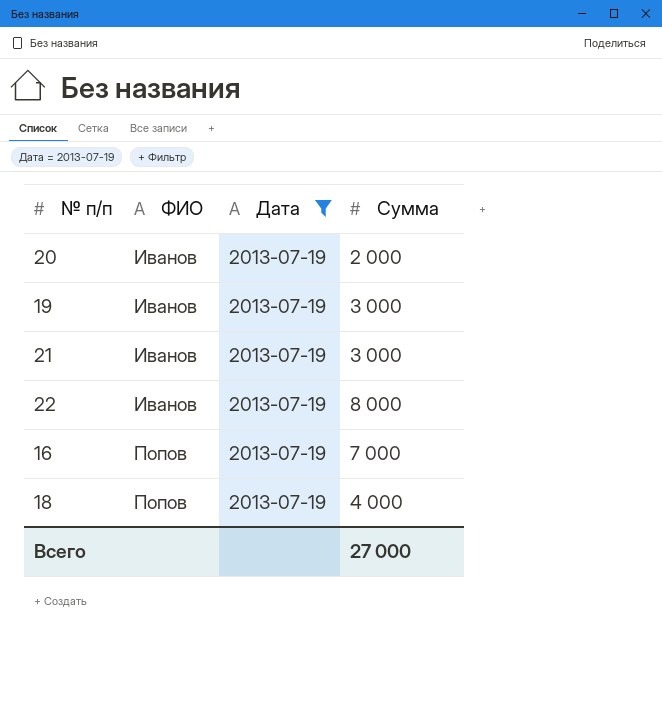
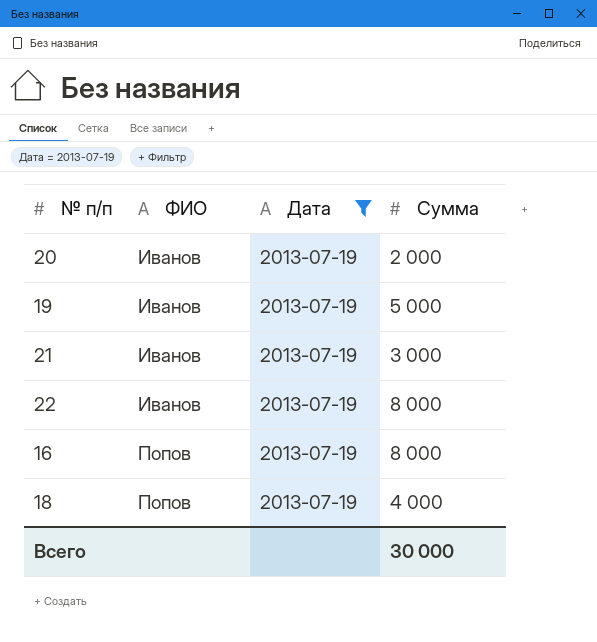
19 | Сумма: 3 000 -> 5 000
16 | Сумма: 7 000 -> 8 000
Всего | Сумма: 27 000 -> 30 000

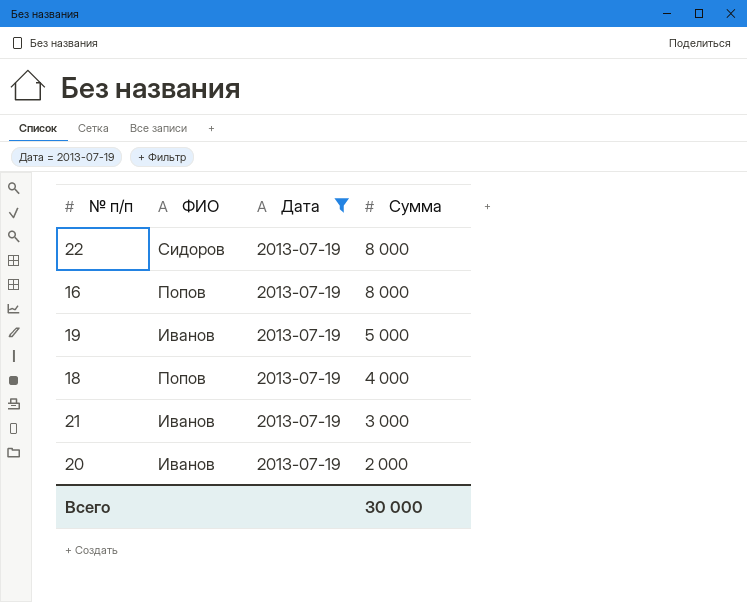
row order: ФИО ascending -> Сумма descending
22 | ФИО: Иванов -> Сидоров

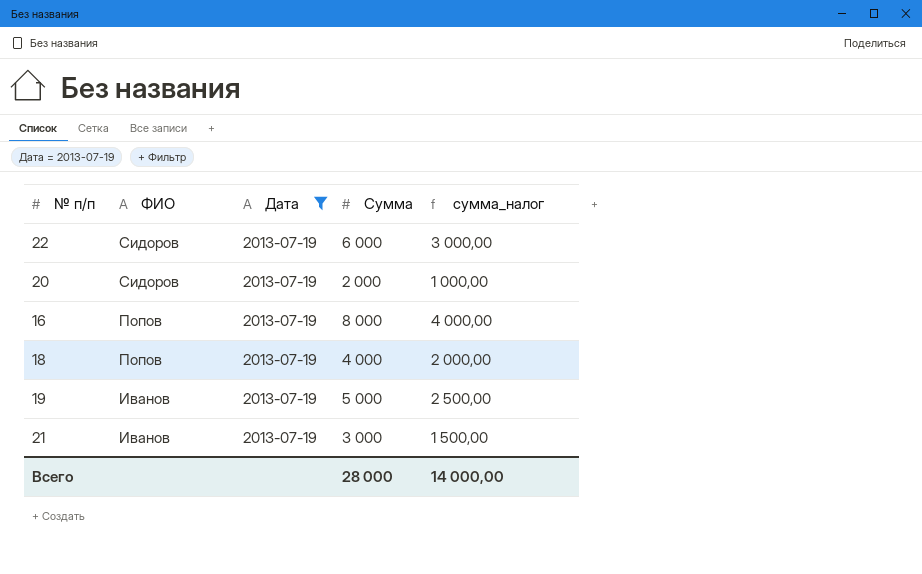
row order: Сумма descending -> ФИО descending
column сумма_налог | formula: none -> [Сумма] * 0,5
22 | Сумма: 8 000 -> 6 000
20 | ФИО: Иванов -> Сидоров
Всего | Сумма: 30 000 -> 28 000

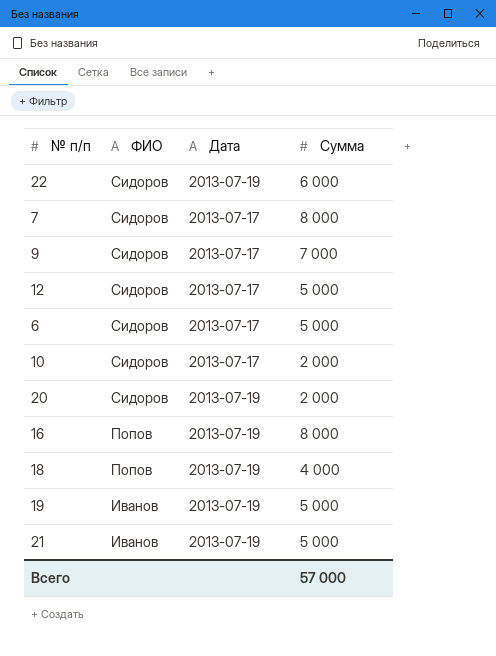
filter: Дата = 2013-07-19 -> none
column сумма_налог | formula: [Сумма] * 0,5 -> none
21 | Сумма: 3 000 -> 5 000
Всего | Сумма: 28 000 -> 57 000

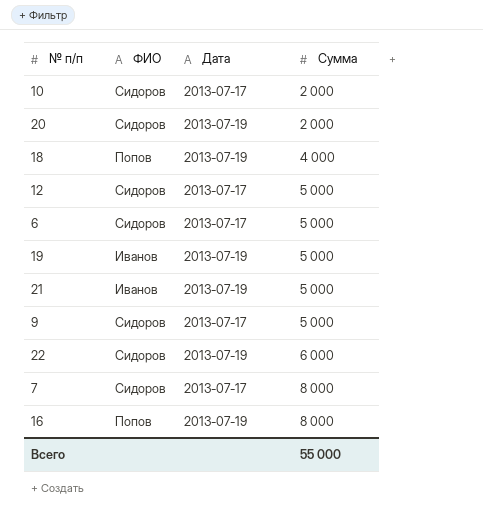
row order: ФИО descending -> Сумма ascending
9 | Сумма: 7 000 -> 5 000
Всего | Сумма: 57 000 -> 55 000

